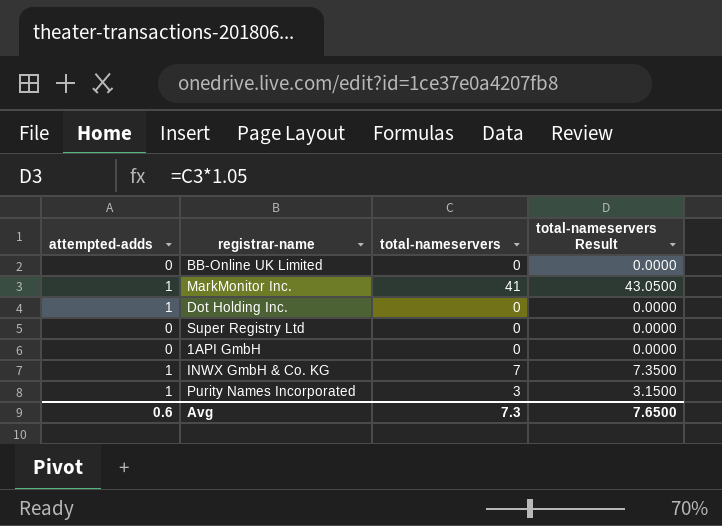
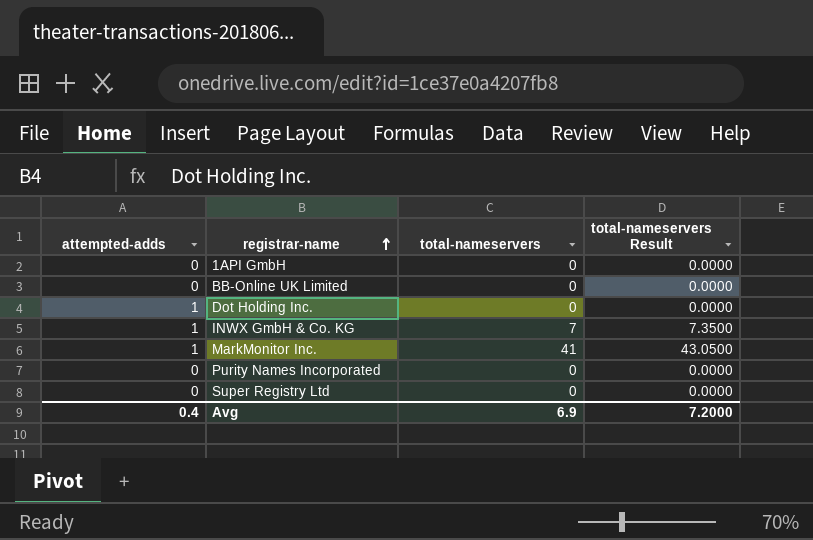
row order: none -> registrar-name ascending
Purity Names Incorporated | attempted-adds: 1 -> 0
Purity Names Incorporated | total-nameservers: 3 -> 0
Purity Names Incorporated | total-nameservers Result: 3.1500 -> 0.0000
Avg | attempted-adds: 0.6 -> 0.4
Avg | total-nameservers: 7.3 -> 6.9
Avg | total-nameservers Result: 7.6500 -> 7.2000

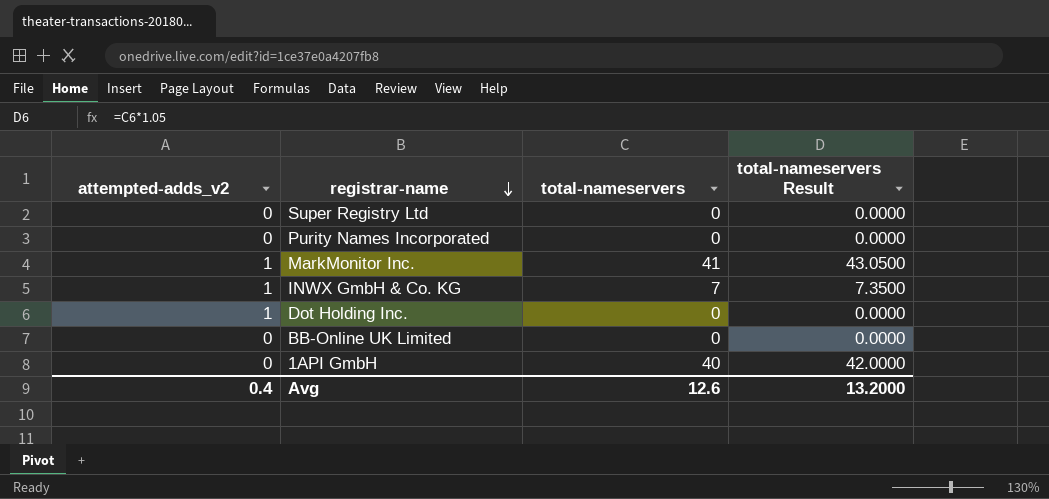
row order: registrar-name ascending -> registrar-name descending
column name: attempted-adds -> attempted-adds_v2
1API GmbH | total-nameservers: 0 -> 40
1API GmbH | total-nameservers Result: 0.0000 -> 42.0000
Avg | total-nameservers: 6.9 -> 12.6
Avg | total-nameservers Result: 7.2000 -> 13.2000

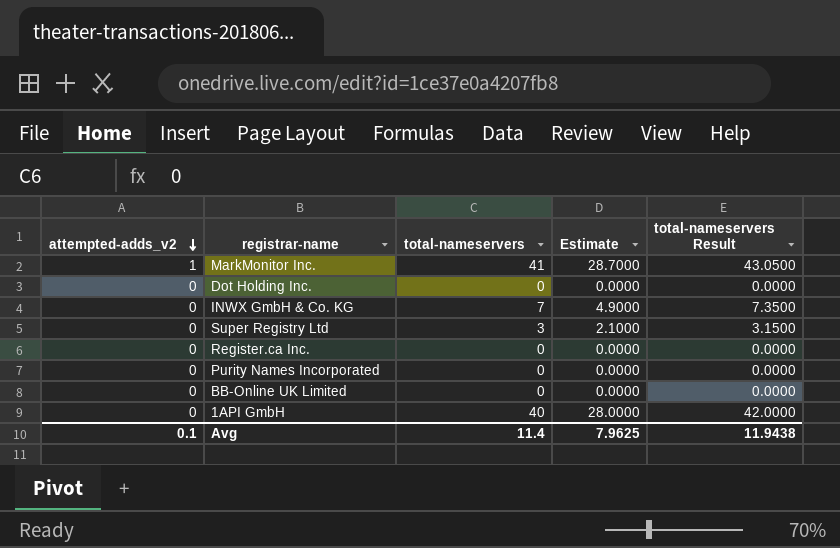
row order: registrar-name descending -> attempted-adds_v2 descending
column Estimate | formula: none -> [total-nameservers] * 0.7
Dot Holding Inc. | attempted-adds_v2: 1 -> 0
INWX GmbH & Co. KG | attempted-adds_v2: 1 -> 0
Super Registry Ltd | total-nameservers: 0 -> 3
Super Registry Ltd | total-nameservers Result: 0.0000 -> 3.1500
row Register.ca Inc.: none -> 0 | 0 | 0.0000 | 0.0000
Avg | attempted-adds_v2: 0.4 -> 0.1
Avg | total-nameservers: 12.6 -> 11.4
Avg | total-nameservers Result: 13.2000 -> 11.9438

